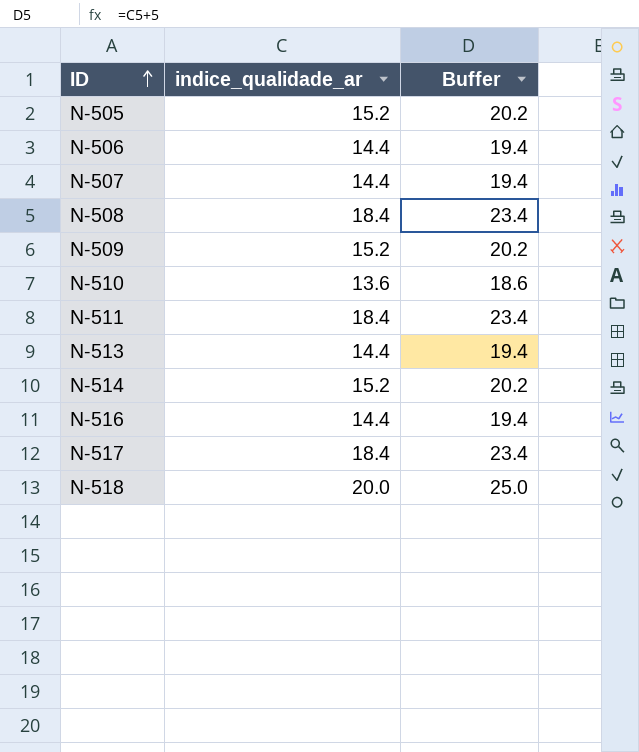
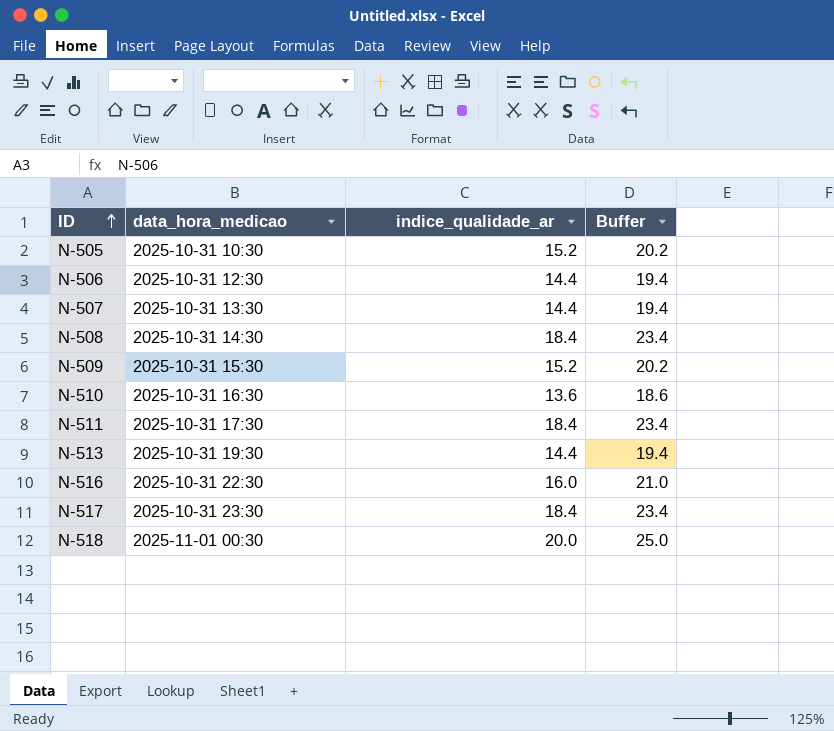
column data_hora_medicao | position: none -> 2
row N-514: 15.2 | 20.2 -> none
N-516 | indice_qualidade_ar: 14.4 -> 16.0
N-516 | Buffer: 19.4 -> 21.0

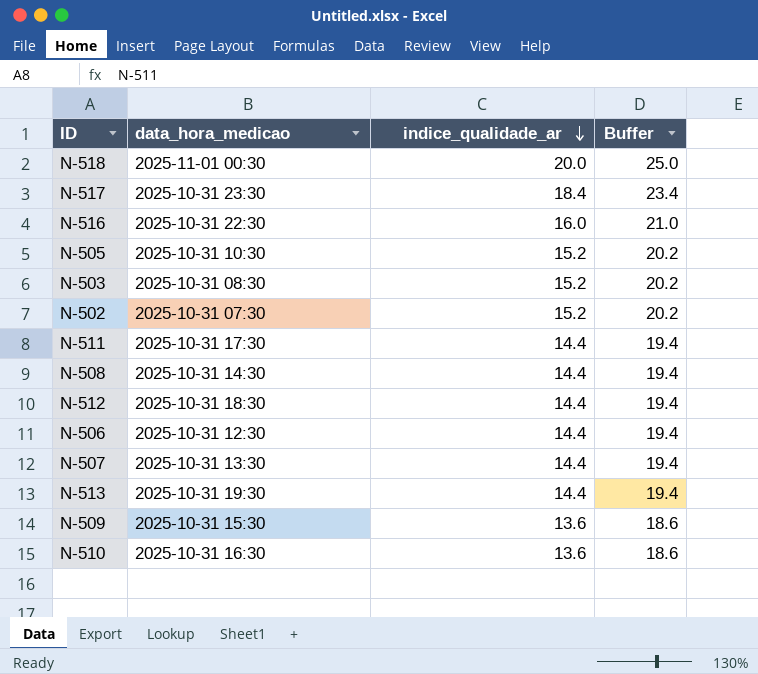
row order: ID ascending -> indice_qualidade_ar descending
row N-503: none -> 2025-10-31 08:30 | 15.2 | 20.2
row N-502: none -> 2025-10-31 07:30 | 15.2 | 20.2
N-511 | indice_qualidade_ar: 18.4 -> 14.4
N-511 | Buffer: 23.4 -> 19.4
N-508 | indice_qualidade_ar: 18.4 -> 14.4
N-508 | Buffer: 23.4 -> 19.4
row N-512: none -> 2025-10-31 18:30 | 14.4 | 19.4
N-509 | indice_qualidade_ar: 15.2 -> 13.6
N-509 | Buffer: 20.2 -> 18.6

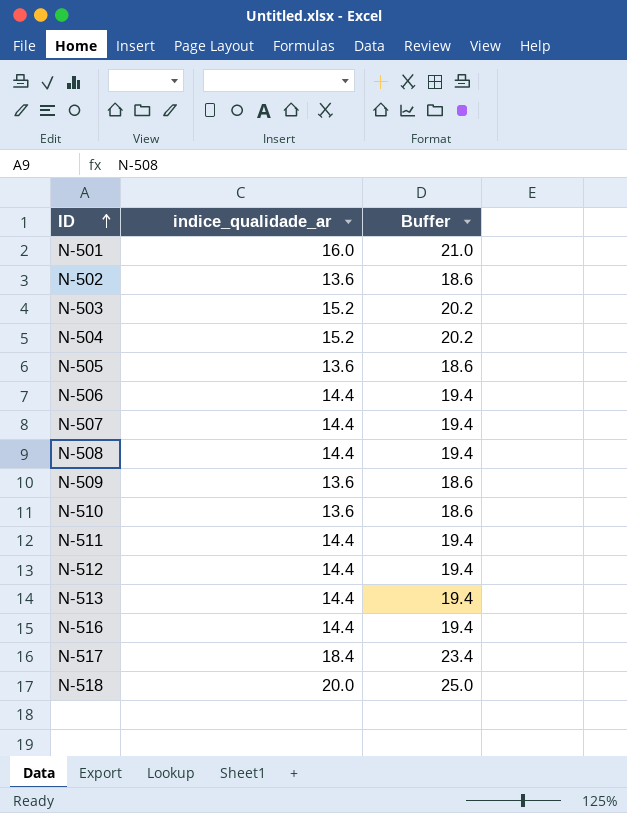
row order: indice_qualidade_ar descending -> ID ascending
column data_hora_medicao | position: 2 -> none
row N-501: none -> 16.0 | 21.0
N-502 | indice_qualidade_ar: 15.2 -> 13.6
N-502 | Buffer: 20.2 -> 18.6
row N-504: none -> 15.2 | 20.2
N-505 | indice_qualidade_ar: 15.2 -> 13.6
N-505 | Buffer: 20.2 -> 18.6
N-516 | indice_qualidade_ar: 16.0 -> 14.4
N-516 | Buffer: 21.0 -> 19.4

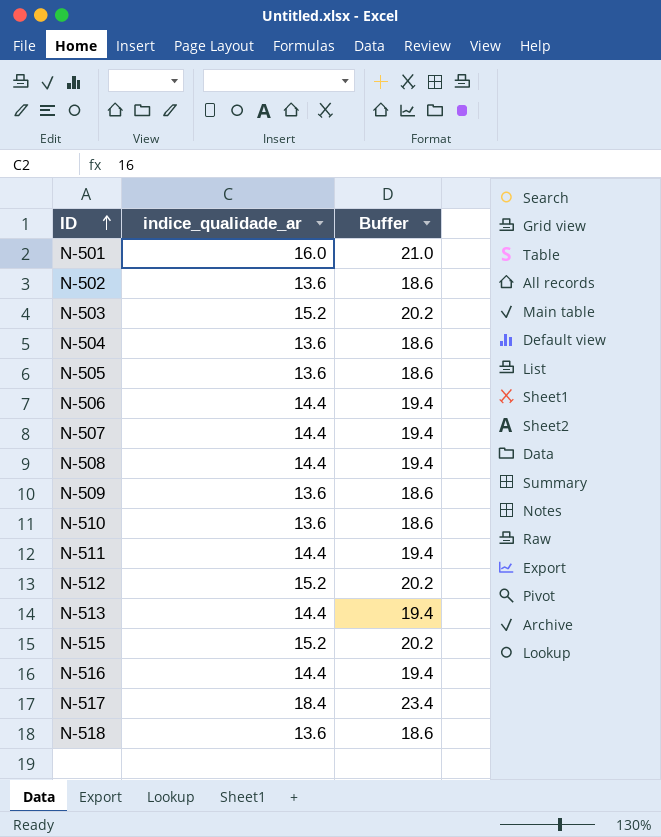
N-504 | indice_qualidade_ar: 15.2 -> 13.6
N-504 | Buffer: 20.2 -> 18.6
N-512 | indice_qualidade_ar: 14.4 -> 15.2
N-512 | Buffer: 19.4 -> 20.2
row N-515: none -> 15.2 | 20.2
N-518 | indice_qualidade_ar: 20.0 -> 13.6
N-518 | Buffer: 25.0 -> 18.6

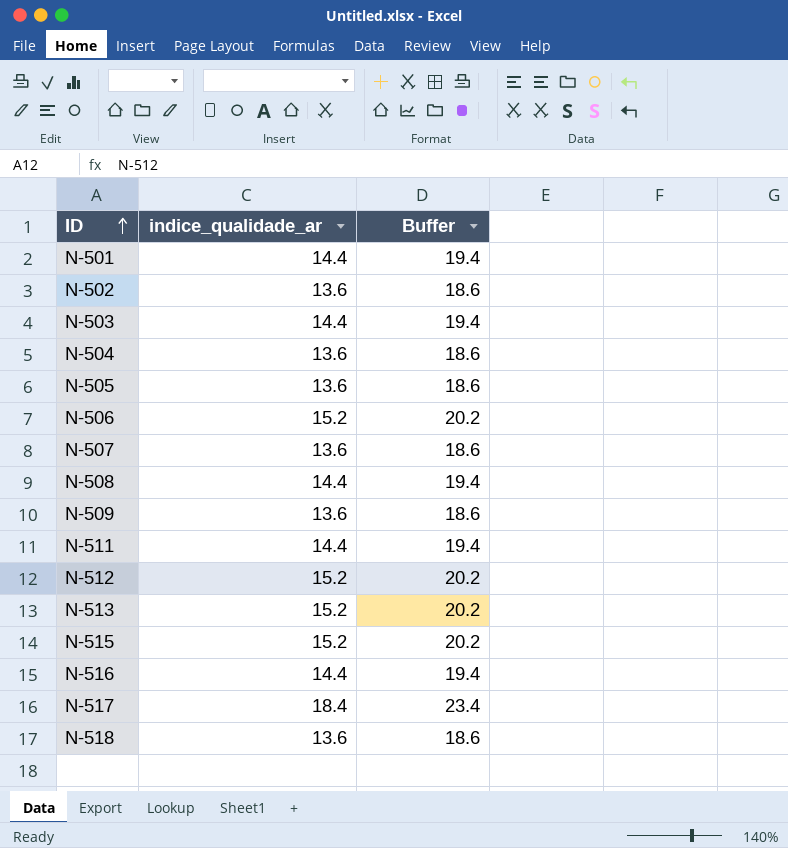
row N-510: 13.6 | 18.6 -> none
N-501 | indice_qualidade_ar: 16.0 -> 14.4
N-501 | Buffer: 21.0 -> 19.4
N-503 | indice_qualidade_ar: 15.2 -> 14.4
N-503 | Buffer: 20.2 -> 19.4
N-506 | indice_qualidade_ar: 14.4 -> 15.2
N-506 | Buffer: 19.4 -> 20.2
N-507 | indice_qualidade_ar: 14.4 -> 13.6
N-507 | Buffer: 19.4 -> 18.6
N-513 | indice_qualidade_ar: 14.4 -> 15.2
N-513 | Buffer: 19.4 -> 20.2

